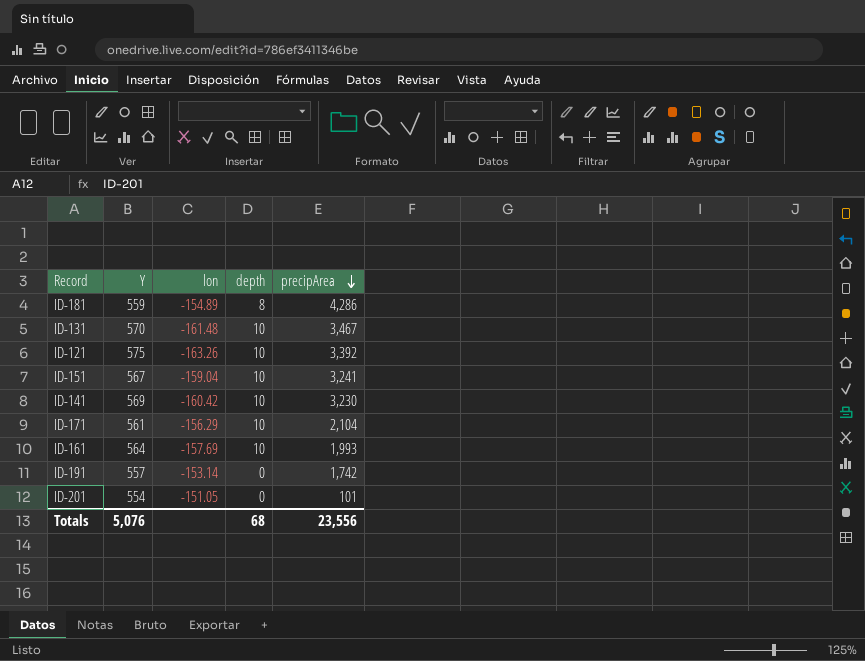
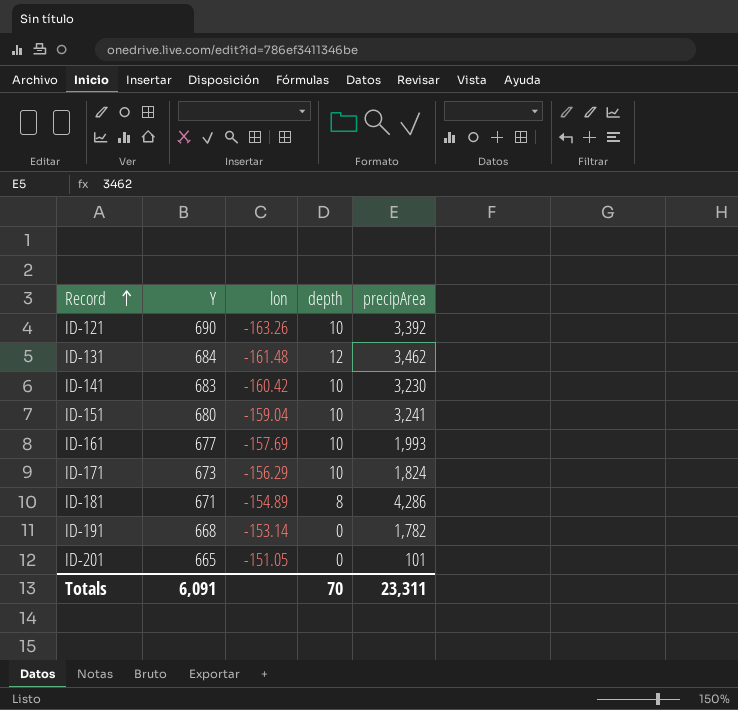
row order: precipArea descending -> Record ascending
ID-121 | Y: 575 -> 690
ID-131 | Y: 570 -> 684
ID-131 | depth: 10 -> 12
ID-131 | precipArea: 3,467 -> 3,462
ID-141 | Y: 569 -> 683
ID-151 | Y: 567 -> 680
ID-161 | Y: 564 -> 677
ID-171 | Y: 561 -> 673
ID-171 | precipArea: 2,104 -> 1,824
ID-181 | Y: 559 -> 671
ID-191 | Y: 557 -> 668
ID-191 | precipArea: 1,742 -> 1,782
ID-201 | Y: 554 -> 665
Totals | Y: 5,076 -> 6,091
Totals | depth: 68 -> 70
Totals | precipArea: 23,556 -> 23,311

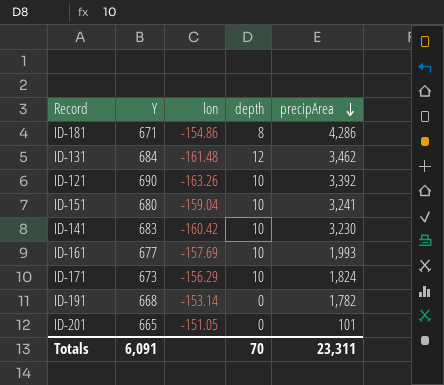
row order: Record ascending -> precipArea descending
ID-181 | lon: -154.89 -> -154.86

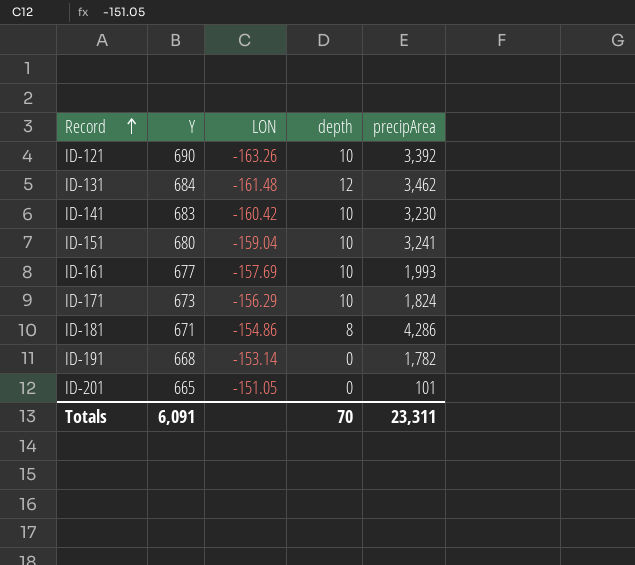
row order: precipArea descending -> Record ascending
column name: lon -> LON

